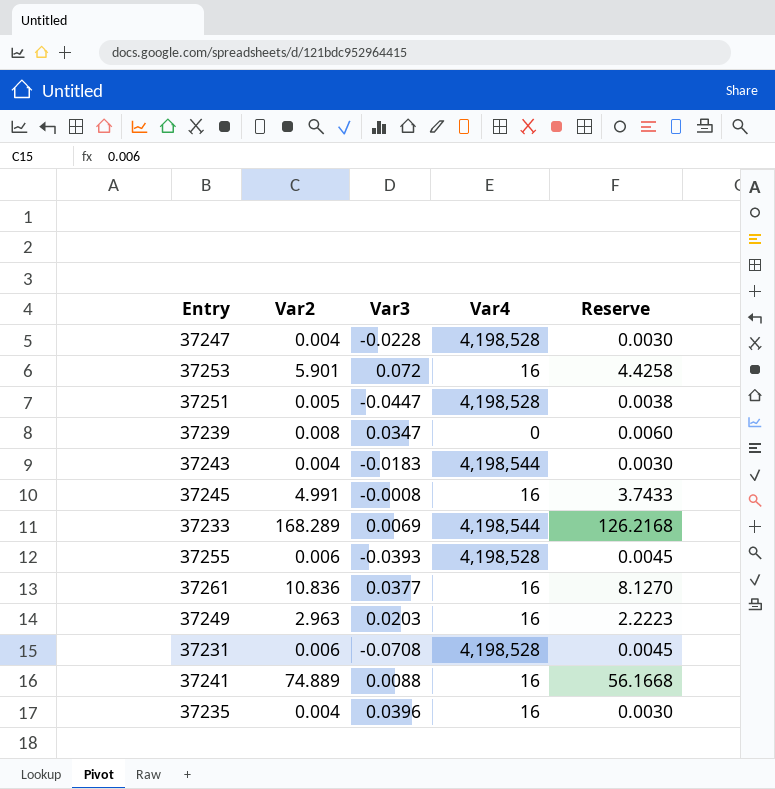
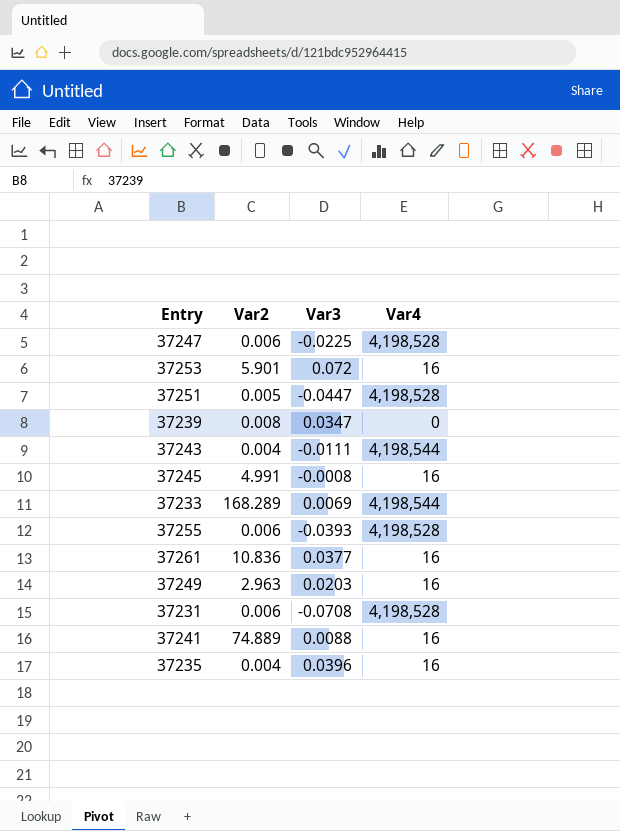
column Reserve | formula: [Var2] * 0.75 -> none
37247 | Var2: 0.004 -> 0.006
37247 | Var3: -0.0228 -> -0.0225
37243 | Var3: -0.0183 -> -0.0111

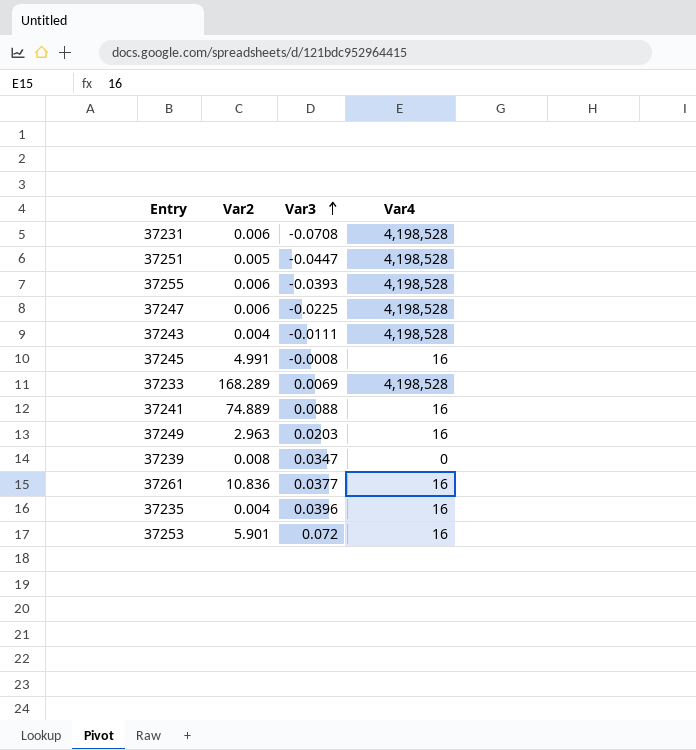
row order: none -> Var3 ascending
37243 | Var4: 4,198,544 -> 4,198,528
37233 | Var4: 4,198,544 -> 4,198,528

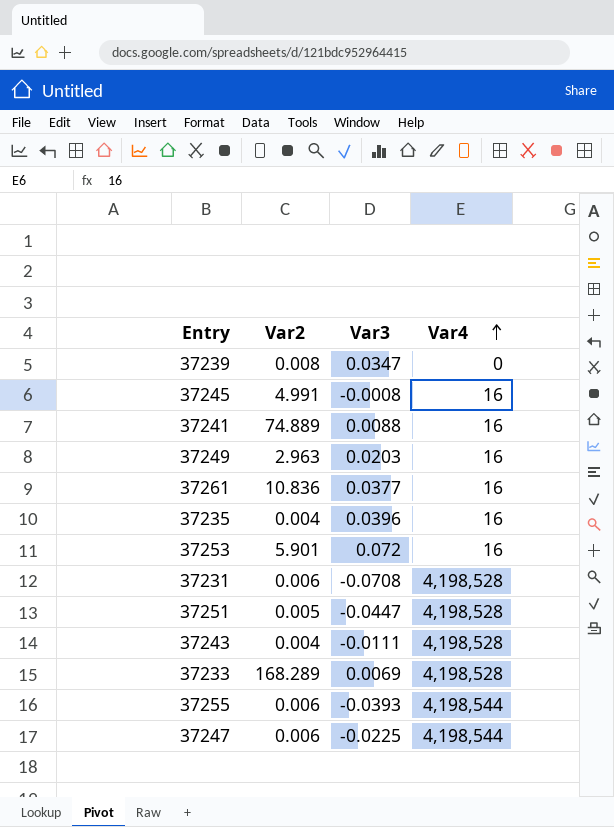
row order: Var3 ascending -> Var4 ascending
37255 | Var4: 4,198,528 -> 4,198,544
37247 | Var4: 4,198,528 -> 4,198,544

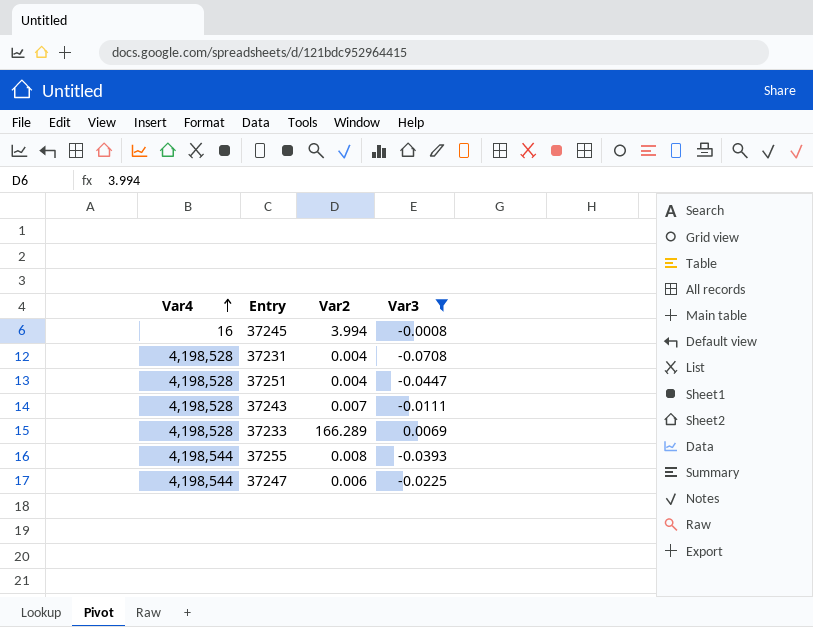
filter: none -> Var3 <= 0.0069
column Var4 | position: 4 -> 1
37245 | Var2: 4.991 -> 3.994
37231 | Var2: 0.006 -> 0.004
37251 | Var2: 0.005 -> 0.004
37243 | Var2: 0.004 -> 0.007
37233 | Var2: 168.289 -> 166.289
37255 | Var2: 0.006 -> 0.008

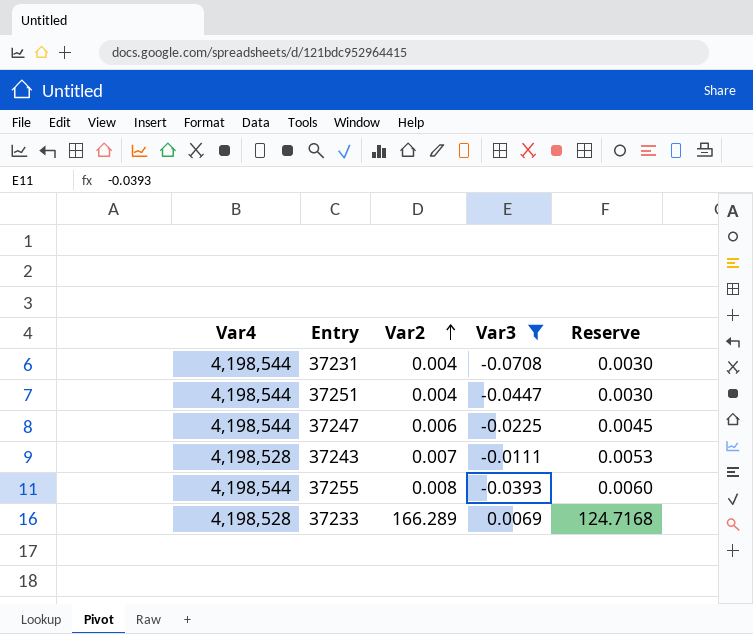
row order: Var4 ascending -> Var2 ascending
column Reserve | formula: none -> [Var2] * 0.75
row 37245: 16 | 3.994 | -0.0008 -> none
37231 | Var4: 4,198,528 -> 4,198,544
37251 | Var4: 4,198,528 -> 4,198,544

